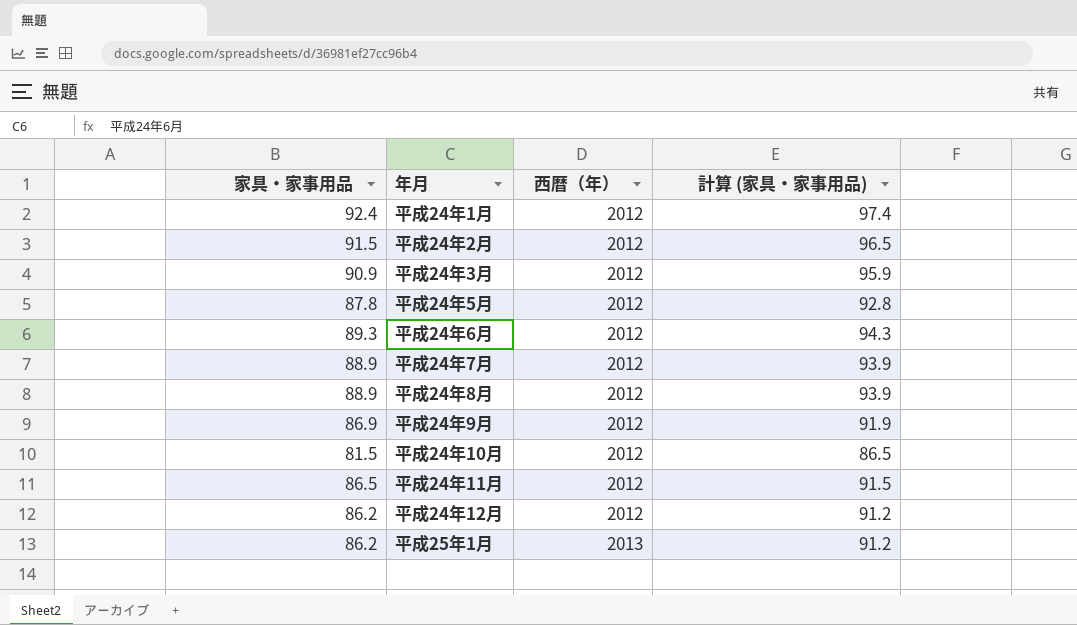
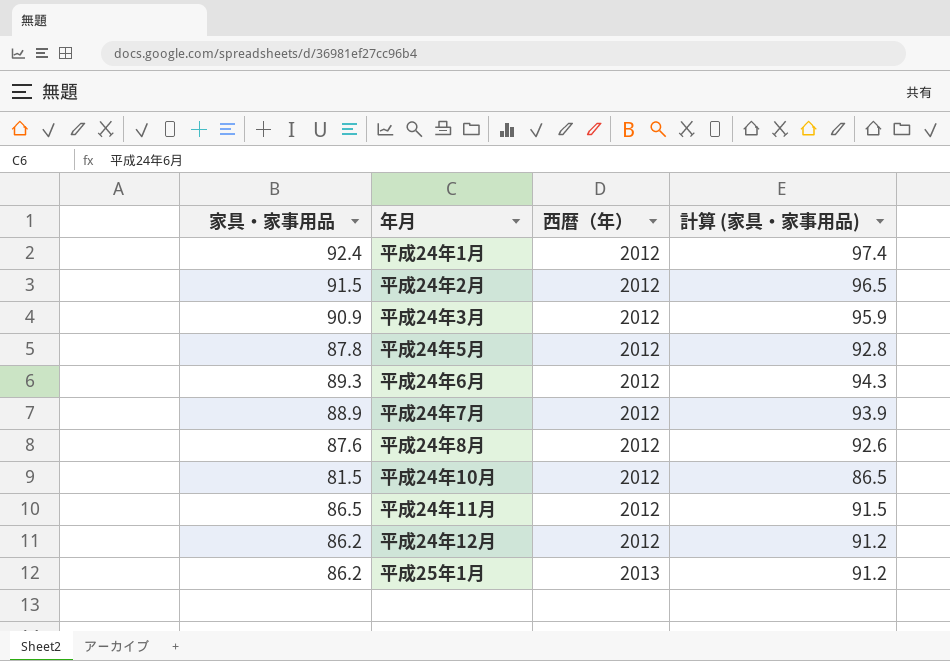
row 平成24年9月: 86.9 | 2012 | 91.9 -> none
平成24年8月 | 家具・家事用品: 88.9 -> 87.6
平成24年8月 | 計算 (家具・家事用品): 93.9 -> 92.6

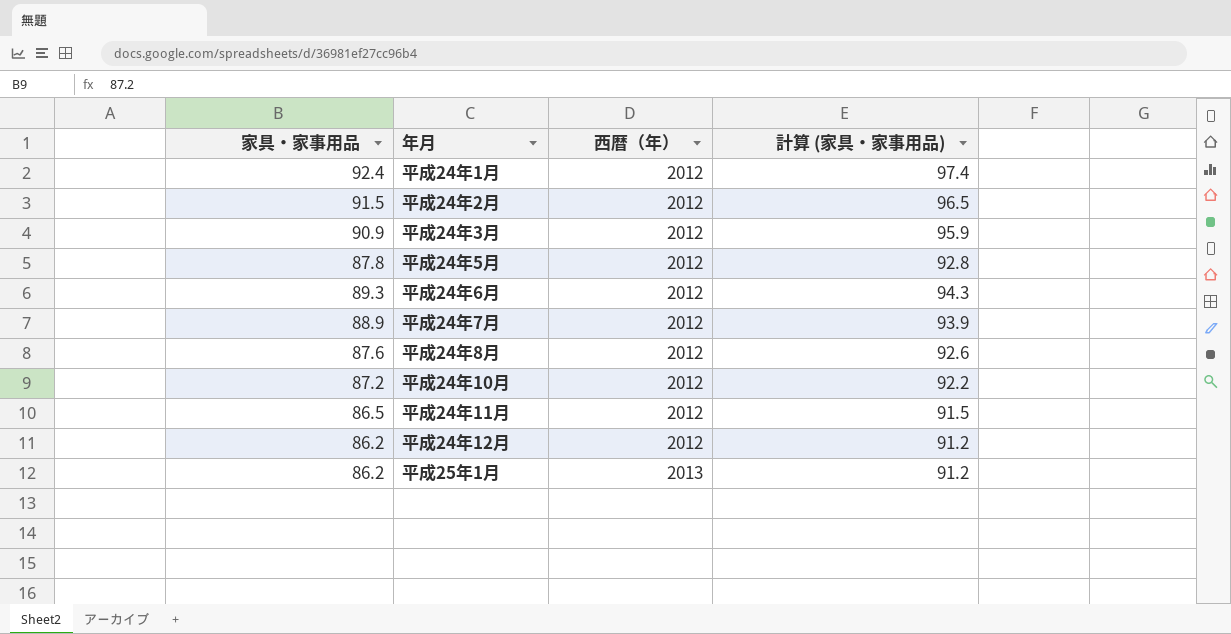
平成24年10月 | 家具・家事用品: 81.5 -> 87.2
平成24年10月 | 計算 (家具・家事用品): 86.5 -> 92.2

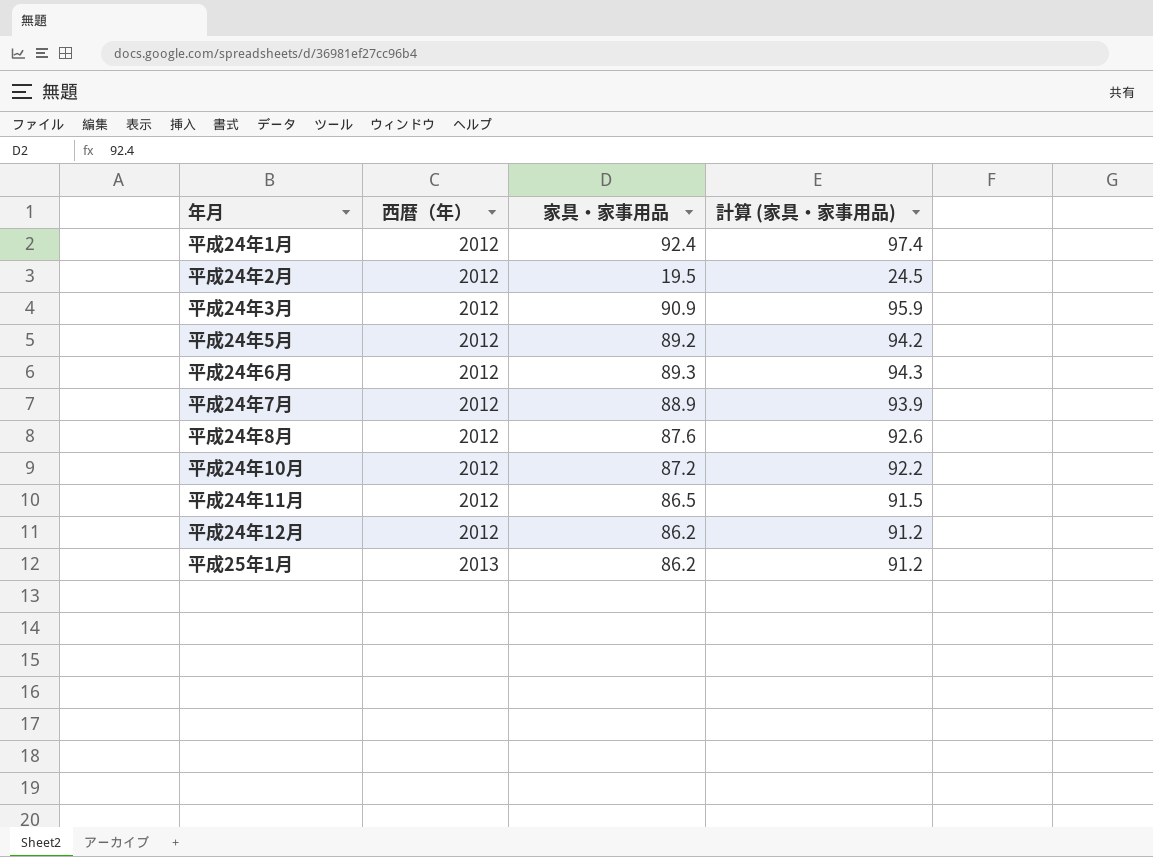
column 家具・家事用品 | position: 1 -> 3
平成24年2月 | 家具・家事用品: 91.5 -> 19.5
平成24年2月 | 計算 (家具・家事用品): 96.5 -> 24.5
平成24年5月 | 家具・家事用品: 87.8 -> 89.2
平成24年5月 | 計算 (家具・家事用品): 92.8 -> 94.2

